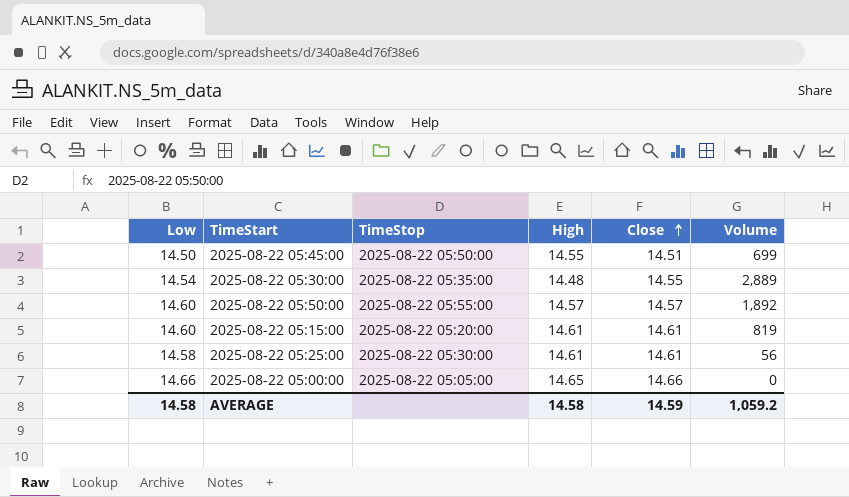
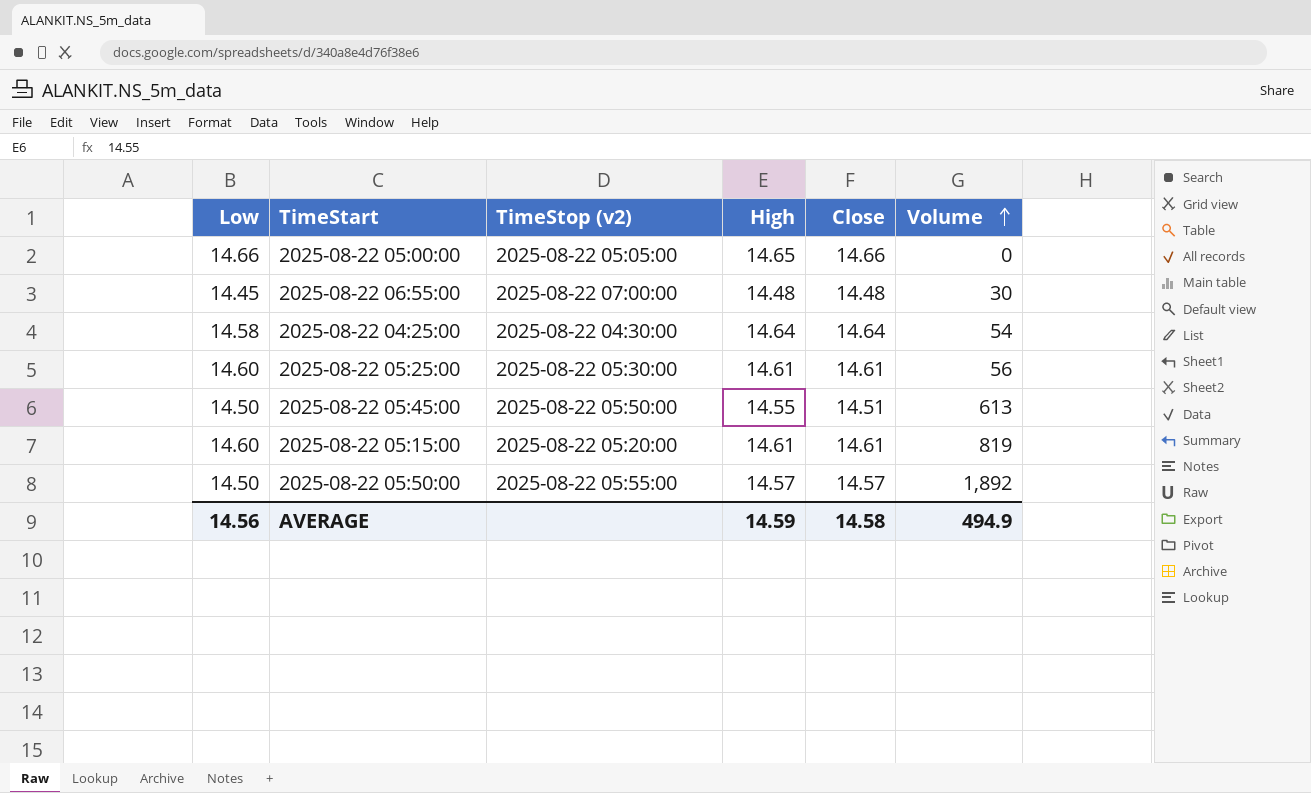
row order: Close ascending -> Volume ascending
column name: TimeStop -> TimeStop (v2)
row 2025-08-22 05:30:00: 14.54 | 2025-08-22 05:35:00 | 14.48 | 14.55 | 2,889 -> none
row 2025-08-22 06:55:00: none -> 14.45 | 2025-08-22 07:00:00 | 14.48 | 14.48 | 30
row 2025-08-22 04:25:00: none -> 14.58 | 2025-08-22 04:30:00 | 14.64 | 14.64 | 54
2025-08-22 05:25:00 | Low: 14.58 -> 14.60
2025-08-22 05:45:00 | Volume: 699 -> 613
2025-08-22 05:50:00 | Low: 14.60 -> 14.50
AVERAGE | Low: 14.58 -> 14.56
AVERAGE | High: 14.58 -> 14.59
AVERAGE | Close: 14.59 -> 14.58
AVERAGE | Volume: 1,059.2 -> 494.9

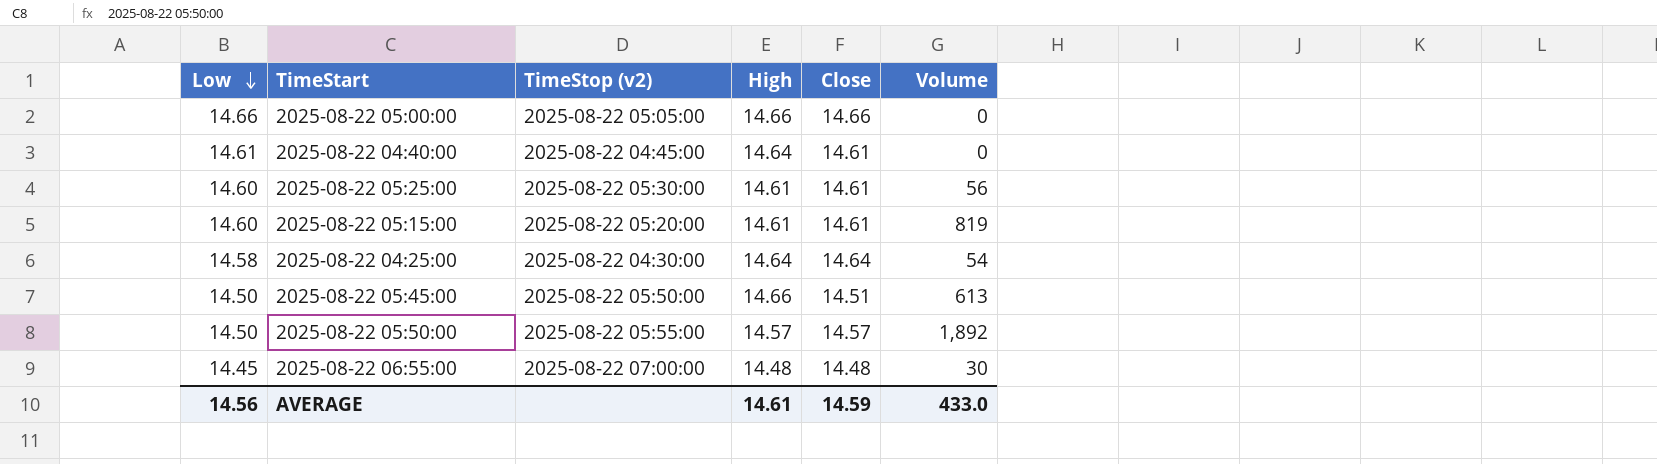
row order: Volume ascending -> Low descending
2025-08-22 05:00:00 | High: 14.65 -> 14.66
row 2025-08-22 04:40:00: none -> 14.61 | 2025-08-22 04:45:00 | 14.64 | 14.61 | 0
2025-08-22 05:45:00 | High: 14.55 -> 14.66
AVERAGE | High: 14.59 -> 14.61
AVERAGE | Close: 14.58 -> 14.59
AVERAGE | Volume: 494.9 -> 433.0

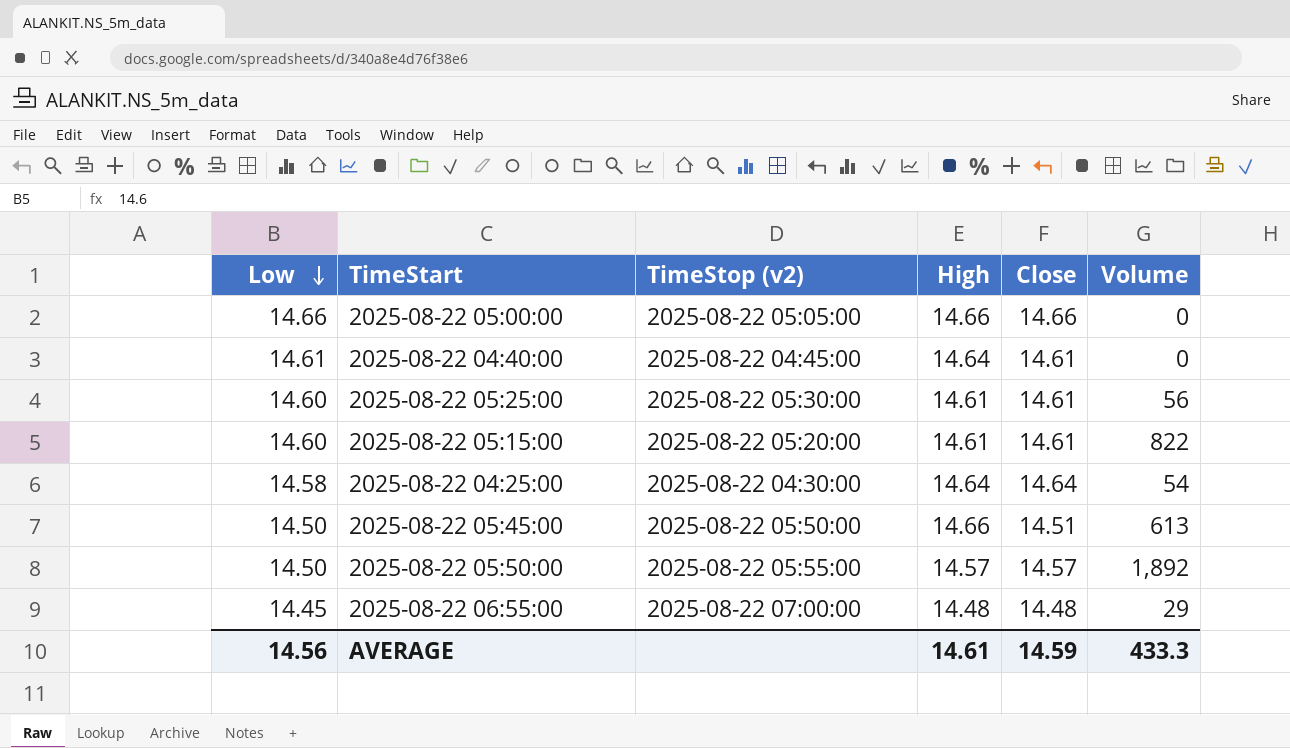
2025-08-22 05:15:00 | Volume: 819 -> 822
2025-08-22 06:55:00 | Volume: 30 -> 29
AVERAGE | Volume: 433.0 -> 433.3

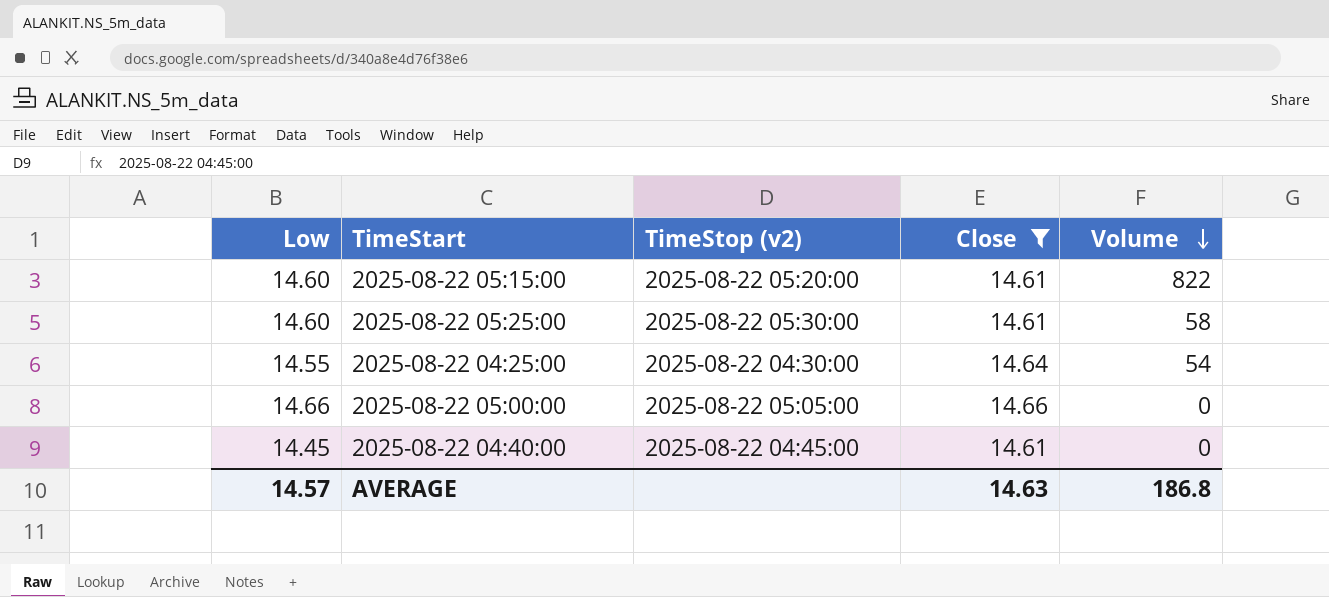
filter: none -> Close >= 14.61
row order: Low descending -> Volume descending
column High | position: 4 -> none
2025-08-22 05:25:00 | Volume: 56 -> 58
2025-08-22 04:25:00 | Low: 14.58 -> 14.55
2025-08-22 04:40:00 | Low: 14.61 -> 14.45
AVERAGE | Low: 14.56 -> 14.57
AVERAGE | Close: 14.59 -> 14.63
AVERAGE | Volume: 433.3 -> 186.8

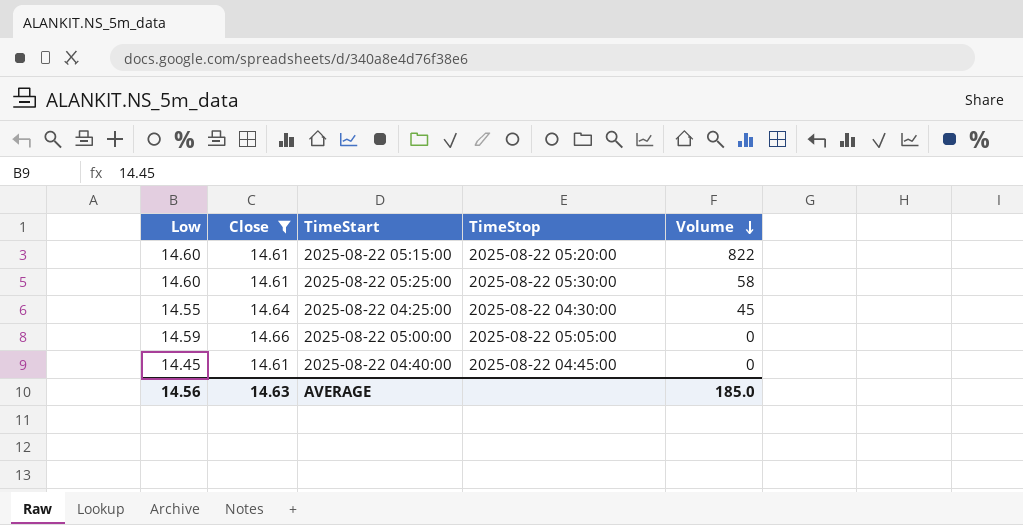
column Close | position: 4 -> 2
column name: TimeStop (v2) -> TimeStop
2025-08-22 04:25:00 | Volume: 54 -> 45
2025-08-22 05:00:00 | Low: 14.66 -> 14.59
AVERAGE | Low: 14.57 -> 14.56
AVERAGE | Volume: 186.8 -> 185.0

